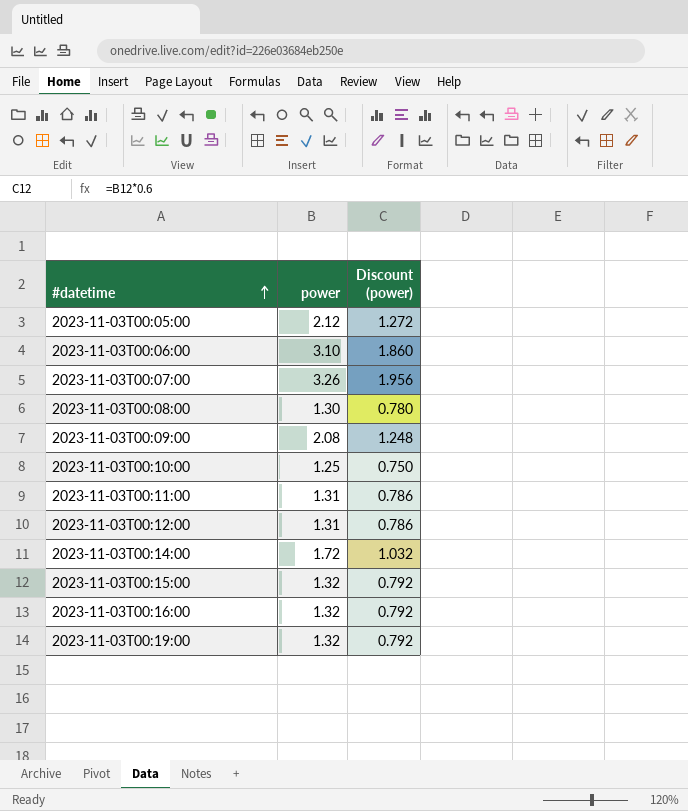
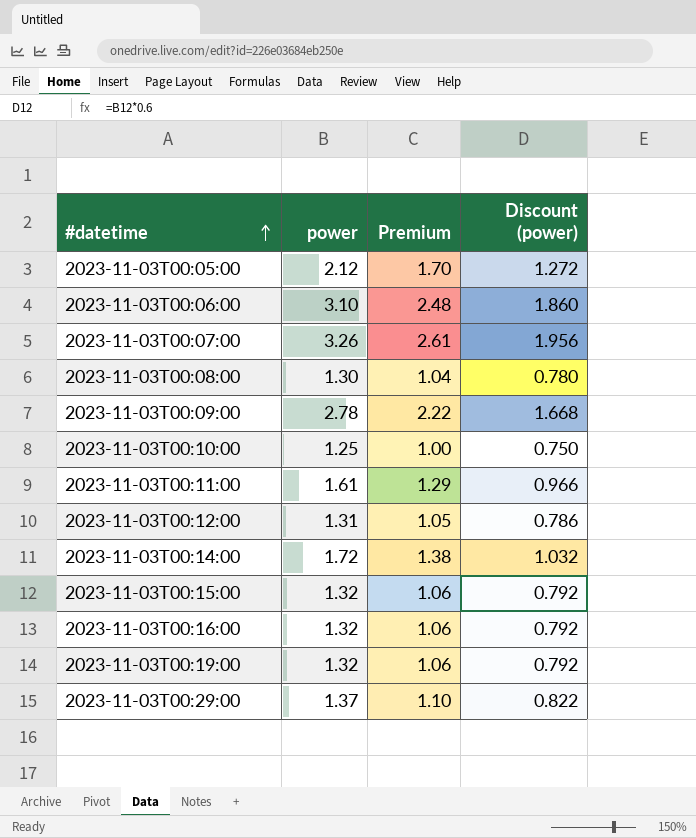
column Premium | formula: none -> [power] * 0.8
2023-11-03T00:09:00 | power: 2.08 -> 2.78
2023-11-03T00:09:00 | Discount (power): 1.248 -> 1.668
2023-11-03T00:11:00 | power: 1.31 -> 1.61
2023-11-03T00:11:00 | Discount (power): 0.786 -> 0.966
row 2023-11-03T00:29:00: none -> 1.37 | 1.10 | 0.822

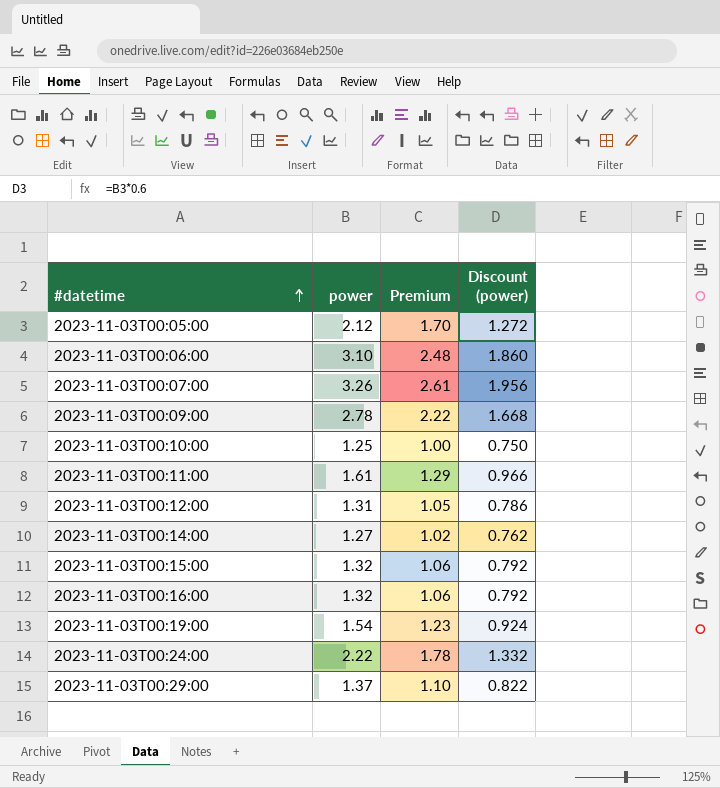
row 2023-11-03T00:08:00: 1.30 | 1.04 | 0.780 -> none
2023-11-03T00:14:00 | power: 1.72 -> 1.27
2023-11-03T00:14:00 | Premium: 1.38 -> 1.02
2023-11-03T00:14:00 | Discount (power): 1.032 -> 0.762
2023-11-03T00:19:00 | power: 1.32 -> 1.54
2023-11-03T00:19:00 | Premium: 1.06 -> 1.23
2023-11-03T00:19:00 | Discount (power): 0.792 -> 0.924
row 2023-11-03T00:24:00: none -> 2.22 | 1.78 | 1.332

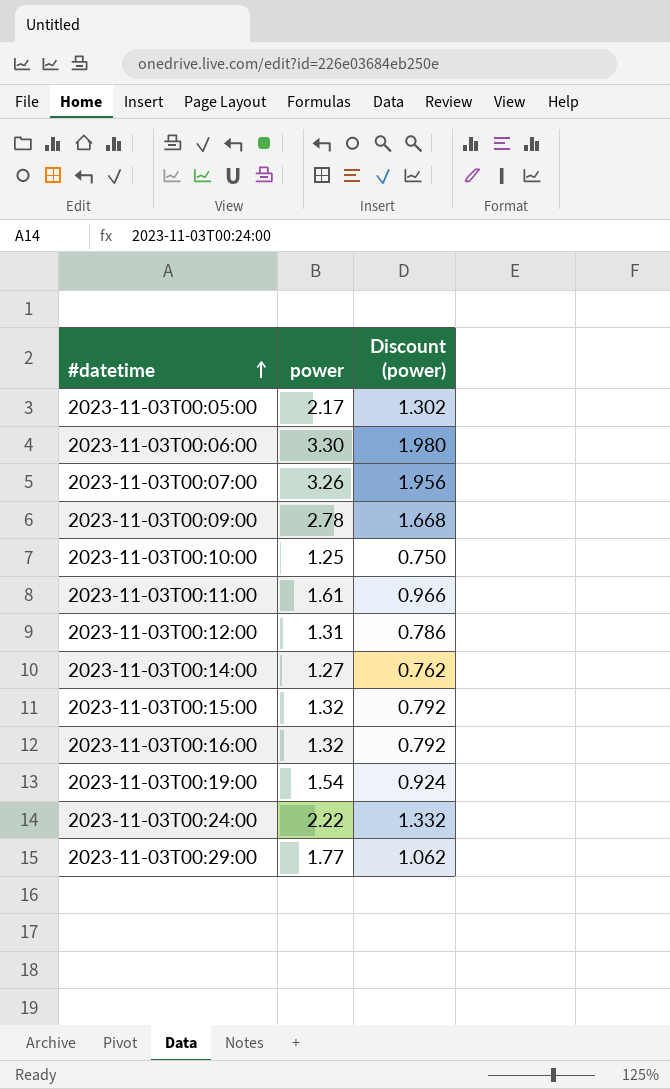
column Premium | formula: [power] * 0.8 -> none
2023-11-03T00:05:00 | power: 2.12 -> 2.17
2023-11-03T00:05:00 | Discount (power): 1.272 -> 1.302
2023-11-03T00:06:00 | power: 3.10 -> 3.30
2023-11-03T00:06:00 | Discount (power): 1.860 -> 1.980
2023-11-03T00:29:00 | power: 1.37 -> 1.77
2023-11-03T00:29:00 | Discount (power): 0.822 -> 1.062

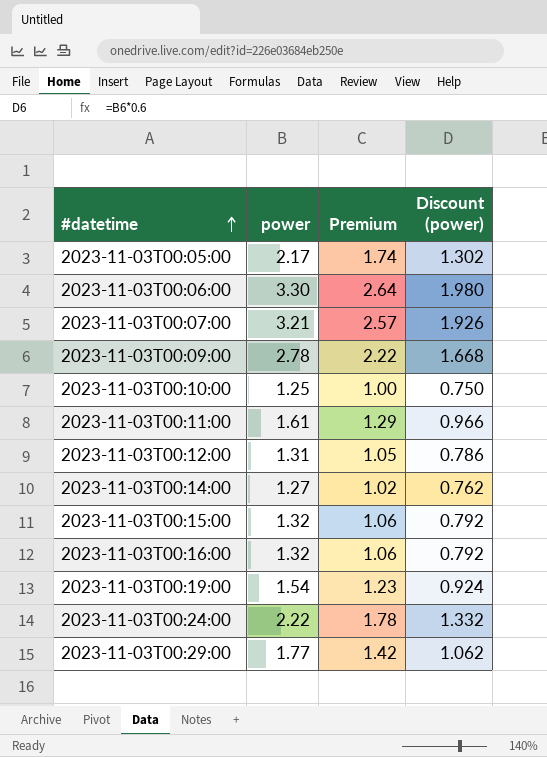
column Premium | formula: none -> [power] * 0.8
2023-11-03T00:07:00 | power: 3.26 -> 3.21
2023-11-03T00:07:00 | Discount (power): 1.956 -> 1.926

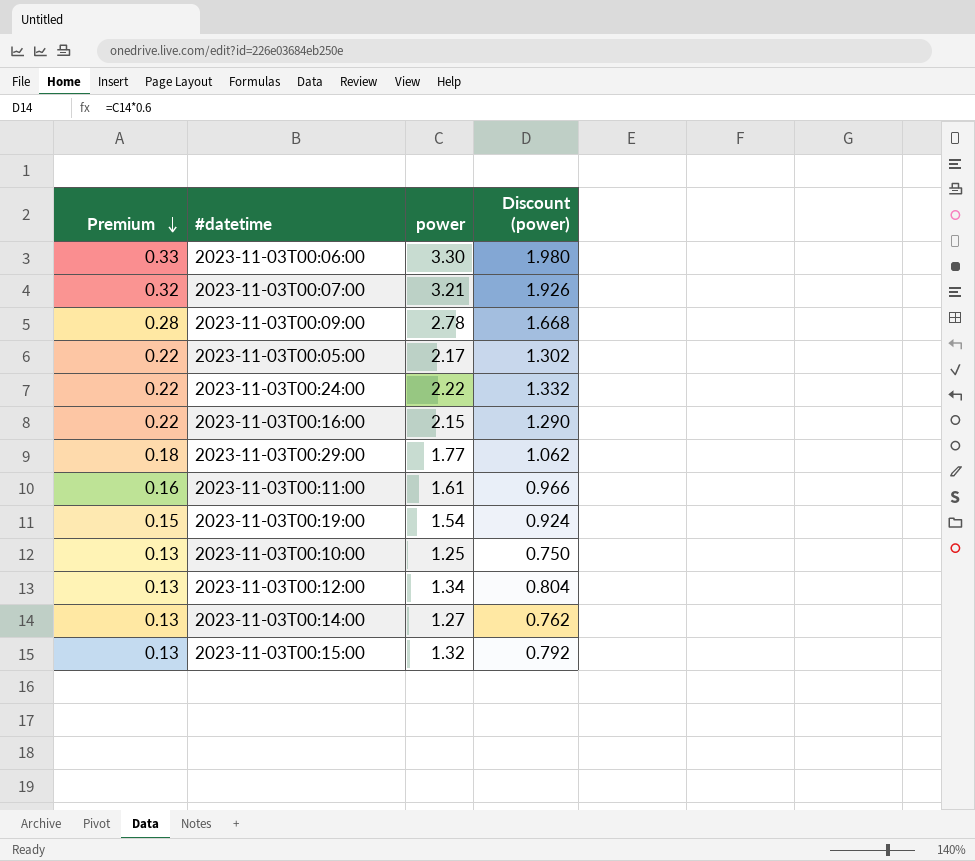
row order: #datetime ascending -> Premium descending
column Premium | formula: [power] * 0.8 -> [power] * 0.1
column Premium | position: 3 -> 1
2023-11-03T00:16:00 | power: 1.32 -> 2.15
2023-11-03T00:16:00 | Discount (power): 0.792 -> 1.290
2023-11-03T00:12:00 | power: 1.31 -> 1.34
2023-11-03T00:12:00 | Discount (power): 0.786 -> 0.804

